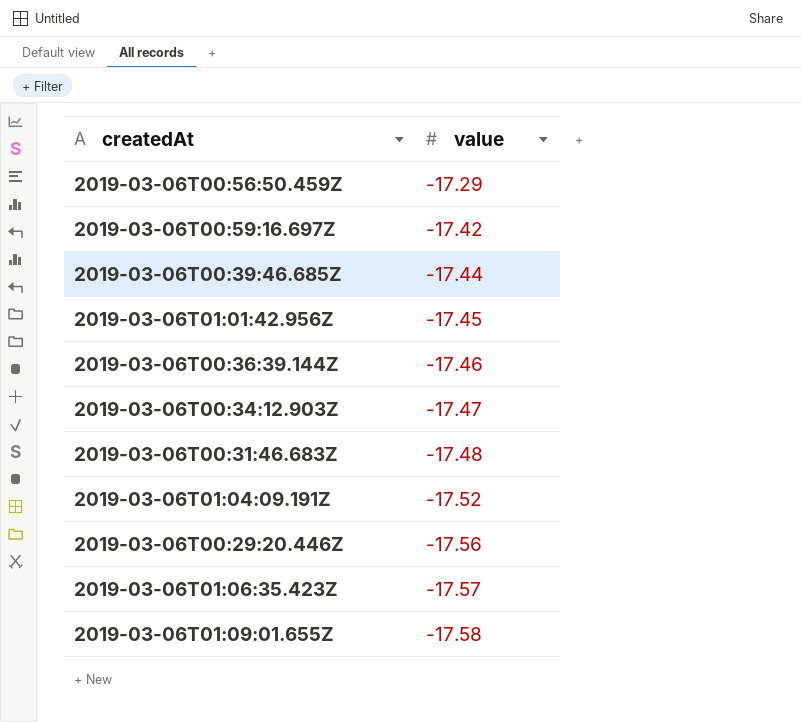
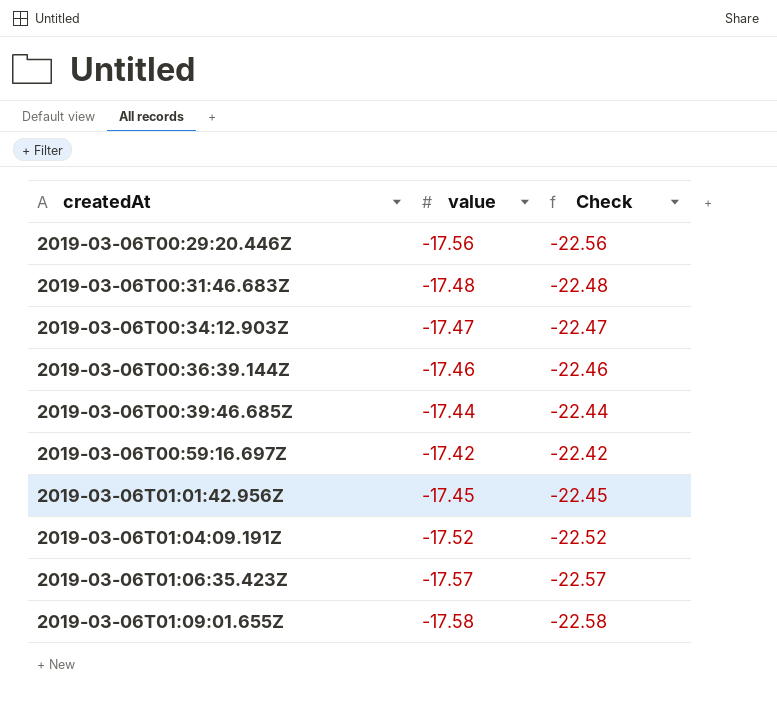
row order: value descending -> createdAt ascending
column Check | formula: none -> [value] - 5
row 2019-03-06T00:56:50.459Z: -17.29 -> none

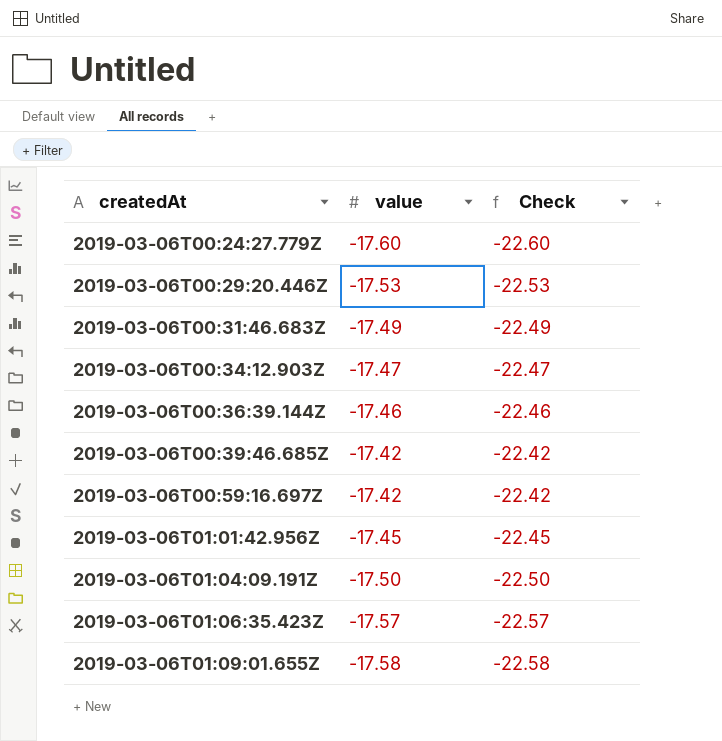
row 2019-03-06T00:24:27.779Z: none -> -17.60 | -22.60
2019-03-06T00:29:20.446Z | value: -17.56 -> -17.53
2019-03-06T00:29:20.446Z | Check: -22.56 -> -22.53
2019-03-06T00:31:46.683Z | value: -17.48 -> -17.49
2019-03-06T00:31:46.683Z | Check: -22.48 -> -22.49
2019-03-06T00:39:46.685Z | value: -17.44 -> -17.42
2019-03-06T00:39:46.685Z | Check: -22.44 -> -22.42
2019-03-06T01:04:09.191Z | value: -17.52 -> -17.50
2019-03-06T01:04:09.191Z | Check: -22.52 -> -22.50

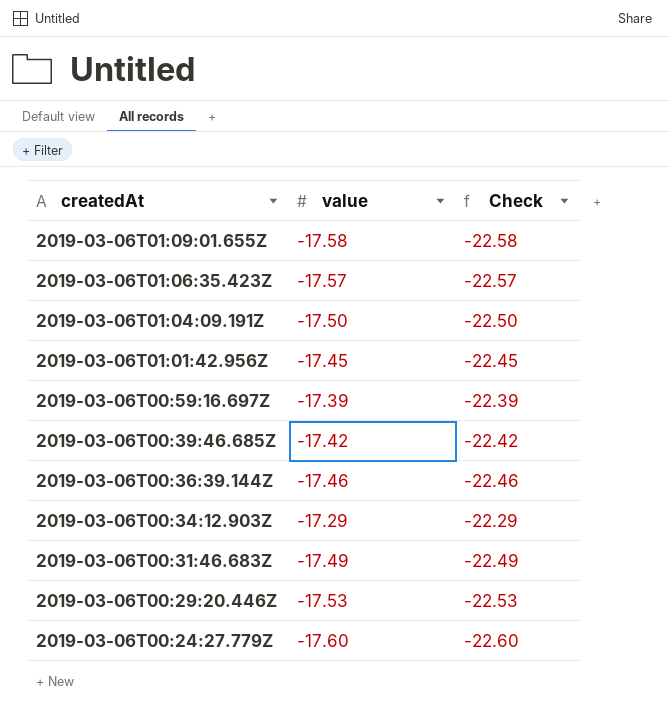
row order: createdAt ascending -> createdAt descending
2019-03-06T00:59:16.697Z | value: -17.42 -> -17.39
2019-03-06T00:59:16.697Z | Check: -22.42 -> -22.39
2019-03-06T00:34:12.903Z | value: -17.47 -> -17.29
2019-03-06T00:34:12.903Z | Check: -22.47 -> -22.29

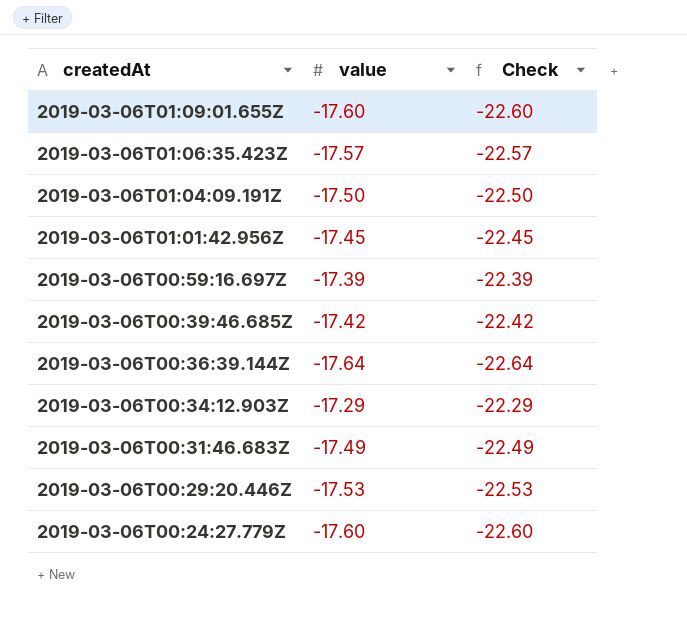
2019-03-06T01:09:01.655Z | value: -17.58 -> -17.60
2019-03-06T01:09:01.655Z | Check: -22.58 -> -22.60
2019-03-06T00:36:39.144Z | value: -17.46 -> -17.64
2019-03-06T00:36:39.144Z | Check: -22.46 -> -22.64

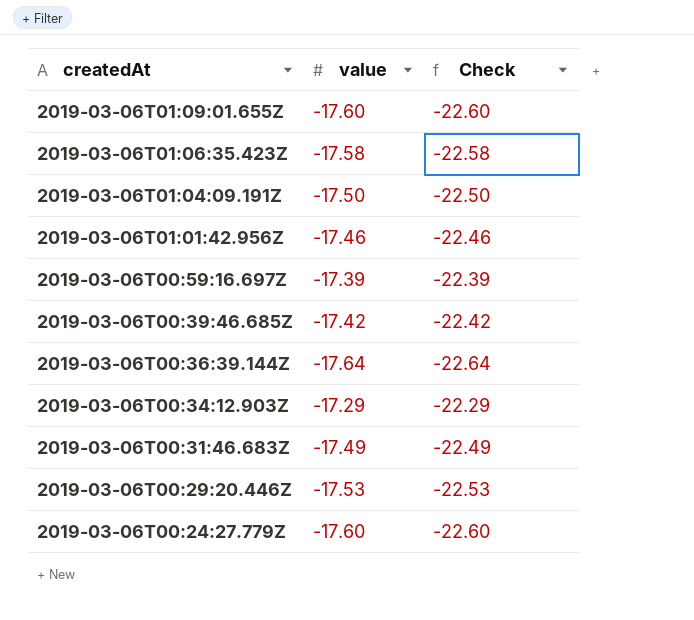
2019-03-06T01:06:35.423Z | value: -17.57 -> -17.58
2019-03-06T01:06:35.423Z | Check: -22.57 -> -22.58
2019-03-06T01:01:42.956Z | value: -17.45 -> -17.46
2019-03-06T01:01:42.956Z | Check: -22.45 -> -22.46

